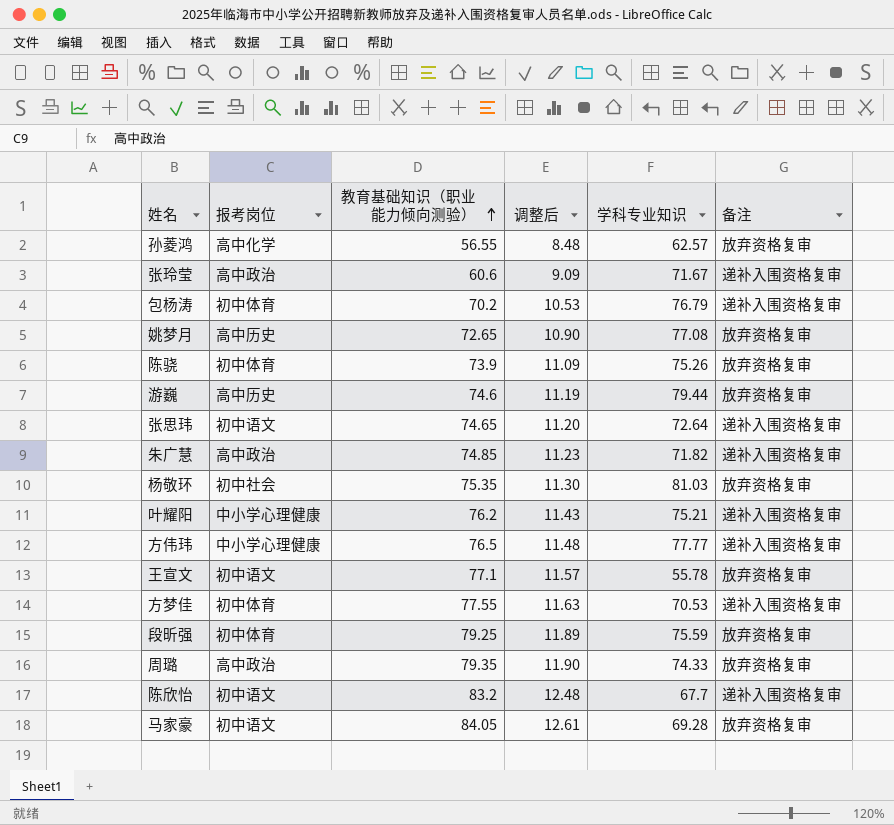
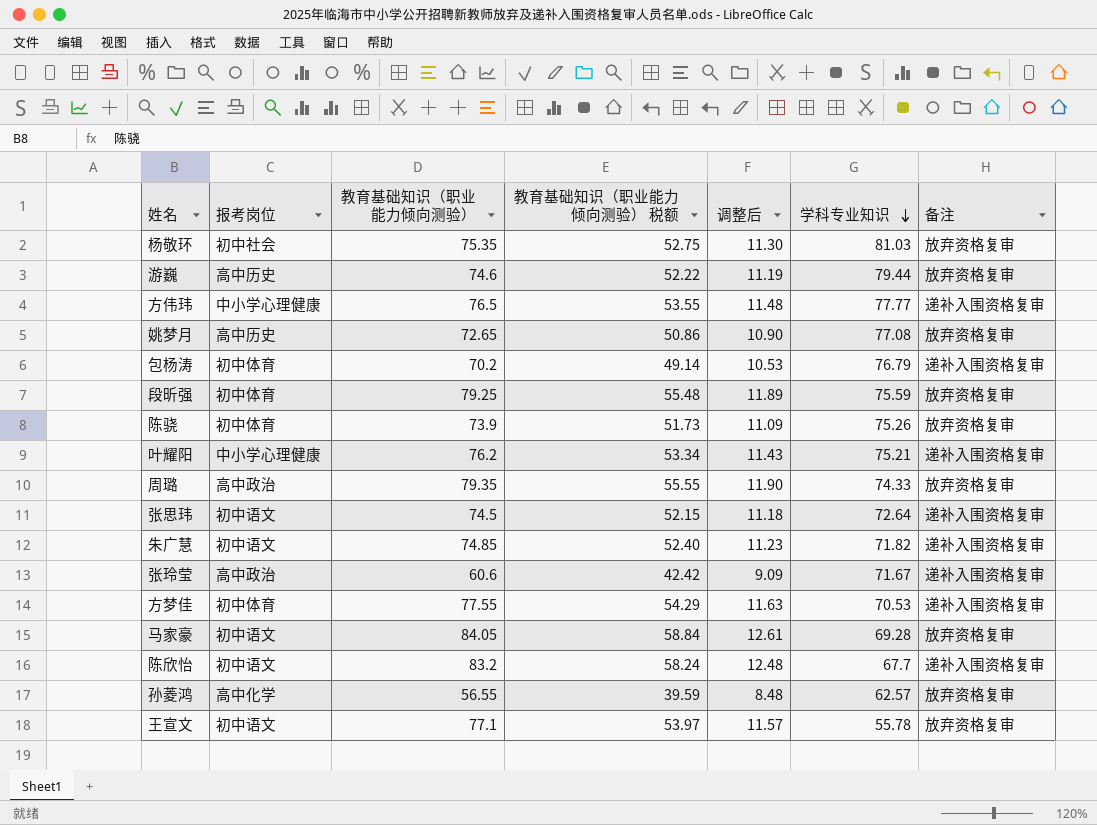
row order: 教育基础知识（职业能力倾向测验） ascending -> 学科专业知识 descending
column 教育基础知识（职业能力倾向测验） 税额 | formula: none -> [教育基础知识（职业能力倾向测验）] * 0.7
张思玮 | 教育基础知识（职业能力倾向测验）: 74.65 -> 74.5
张思玮 | 调整后: 11.20 -> 11.18
朱广慧 | 报考岗位: 高中政治 -> 初中语文

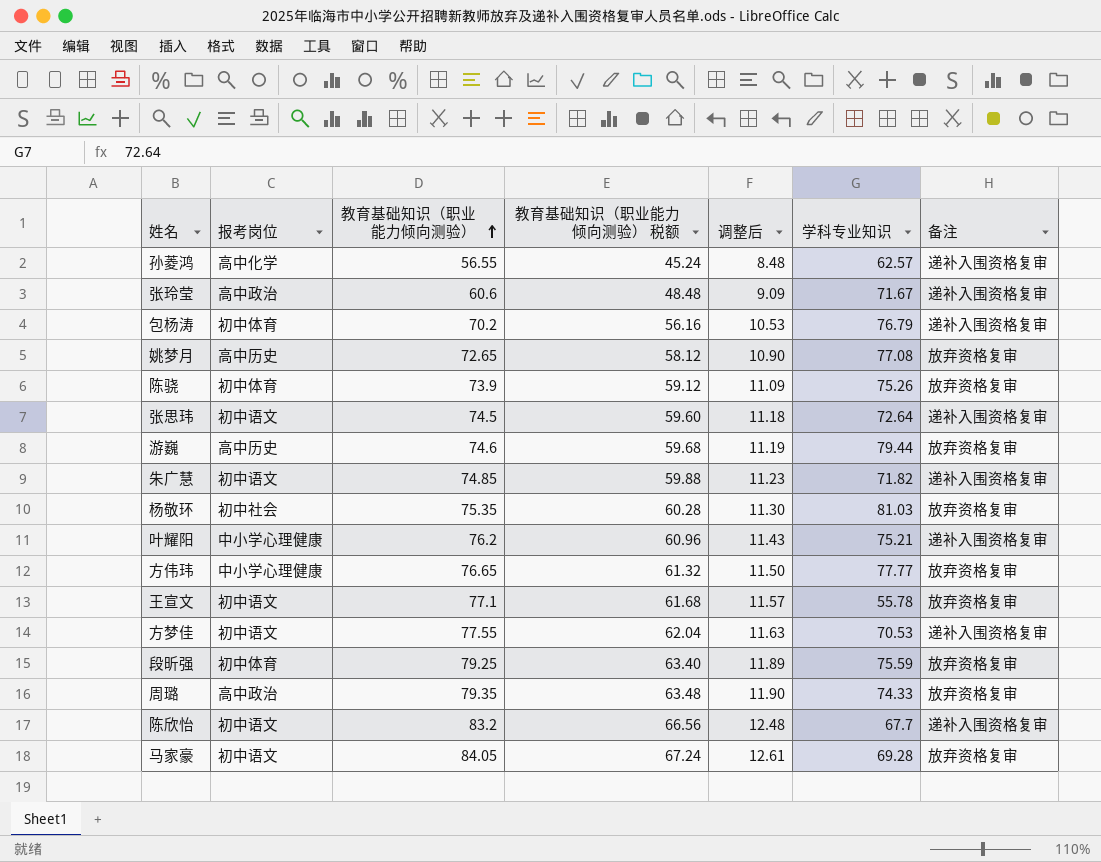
row order: 学科专业知识 descending -> 教育基础知识（职业能力倾向测验） ascending
column 教育基础知识（职业能力倾向测验） 税额 | formula: [教育基础知识（职业能力倾向测验）] * 0.7 -> [教育基础知识（职业能力倾向测验）] * 0.8
孙菱鸿 | 备注: 放弃资格复审 -> 递补入围资格复审
方伟玮 | 教育基础知识（职业能力倾向测验）: 76.5 -> 76.65
方伟玮 | 调整后: 11.48 -> 11.50
方伟玮 | 备注: 递补入围资格复审 -> 放弃资格复审
方梦佳 | 报考岗位: 初中体育 -> 初中语文

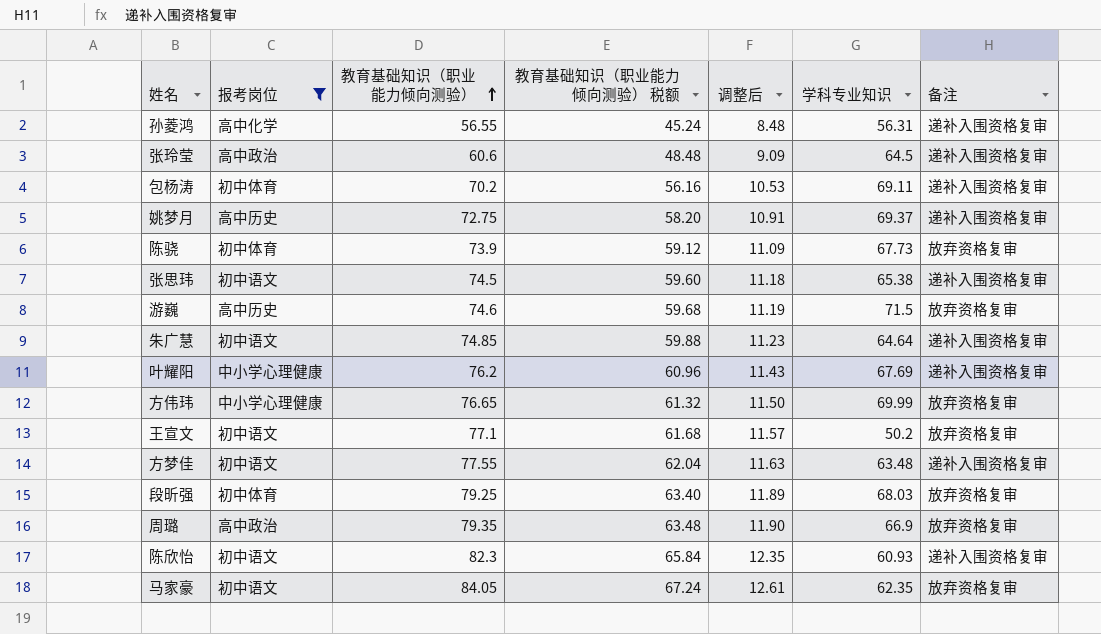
filter: none -> 报考岗位 != 初中社会
孙菱鸿 | 学科专业知识: 62.57 -> 56.31
张玲莹 | 学科专业知识: 71.67 -> 64.5
包杨涛 | 学科专业知识: 76.79 -> 69.11
姚梦月 | 教育基础知识（职业能力倾向测验）: 72.65 -> 72.75
姚梦月 | 教育基础知识（职业能力倾向测验） 税额: 58.12 -> 58.20
姚梦月 | 调整后: 10.90 -> 10.91
姚梦月 | 学科专业知识: 77.08 -> 69.37
姚梦月 | 备注: 放弃资格复审 -> 递补入围资格复审
陈骁 | 学科专业知识: 75.26 -> 67.73
张思玮 | 学科专业知识: 72.64 -> 65.38
游巍 | 学科专业知识: 79.44 -> 71.5
朱广慧 | 学科专业知识: 71.82 -> 64.64
叶耀阳 | 学科专业知识: 75.21 -> 67.69
方伟玮 | 学科专业知识: 77.77 -> 69.99
王宣文 | 学科专业知识: 55.78 -> 50.2
方梦佳 | 学科专业知识: 70.53 -> 63.48
段昕强 | 学科专业知识: 75.59 -> 68.03
周璐 | 学科专业知识: 74.33 -> 66.9
陈欣怡 | 教育基础知识（职业能力倾向测验）: 83.2 -> 82.3
陈欣怡 | 教育基础知识（职业能力倾向测验） 税额: 66.56 -> 65.84
陈欣怡 | 调整后: 12.48 -> 12.35
陈欣怡 | 学科专业知识: 67.7 -> 60.93
马家豪 | 学科专业知识: 69.28 -> 62.35

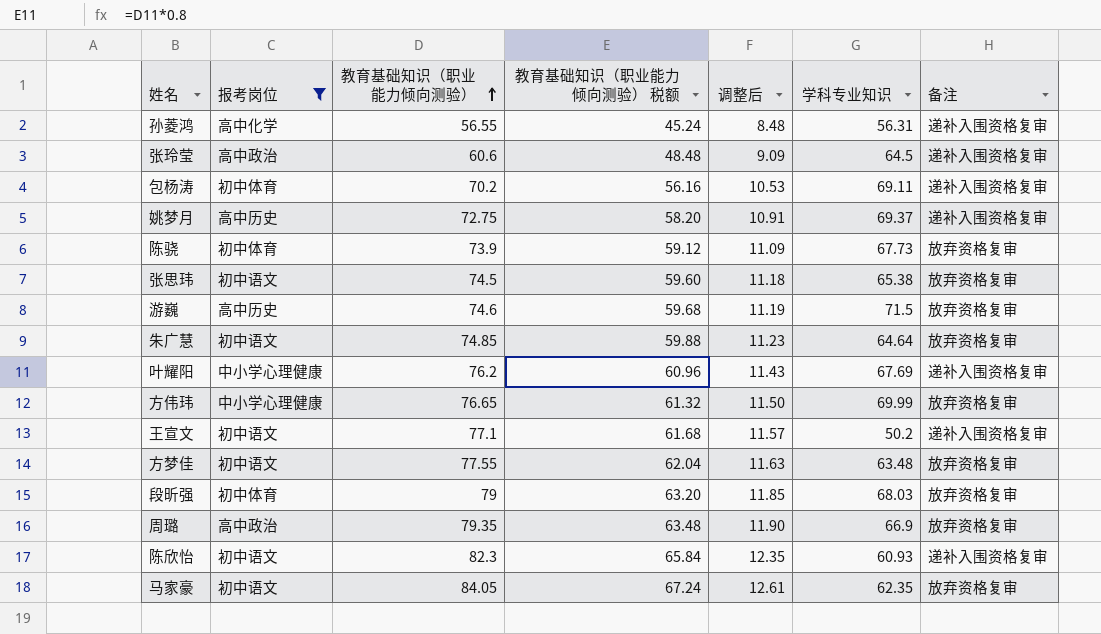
张思玮 | 备注: 递补入围资格复审 -> 放弃资格复审
朱广慧 | 备注: 递补入围资格复审 -> 放弃资格复审
王宣文 | 备注: 放弃资格复审 -> 递补入围资格复审
方梦佳 | 备注: 递补入围资格复审 -> 放弃资格复审
段昕强 | 教育基础知识（职业能力倾向测验）: 79.25 -> 79
段昕强 | 教育基础知识（职业能力倾向测验） 税额: 63.40 -> 63.20
段昕强 | 调整后: 11.89 -> 11.85

